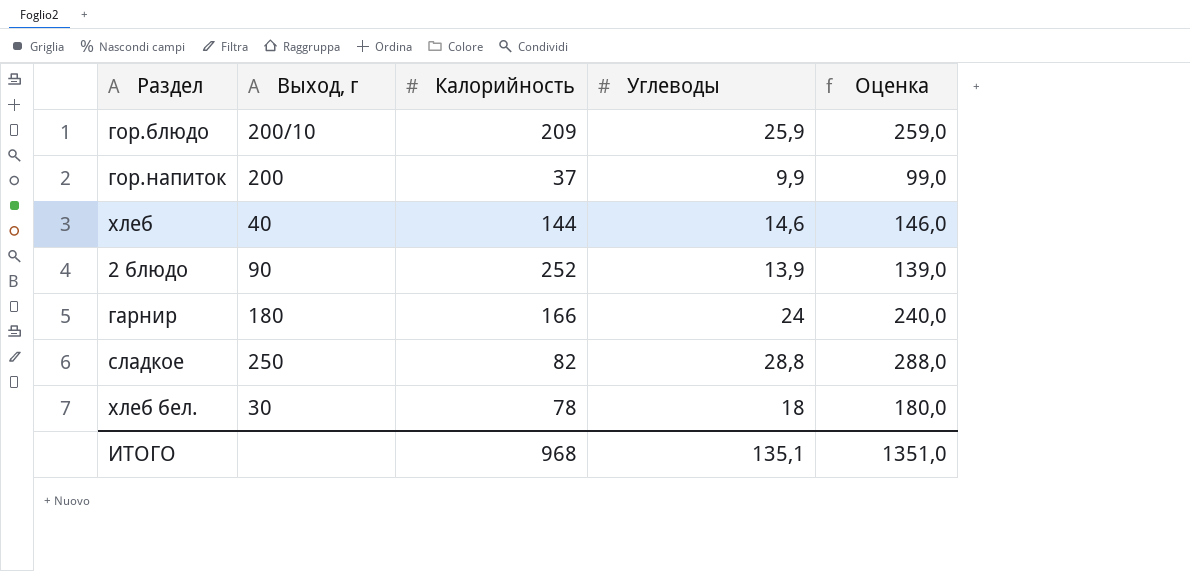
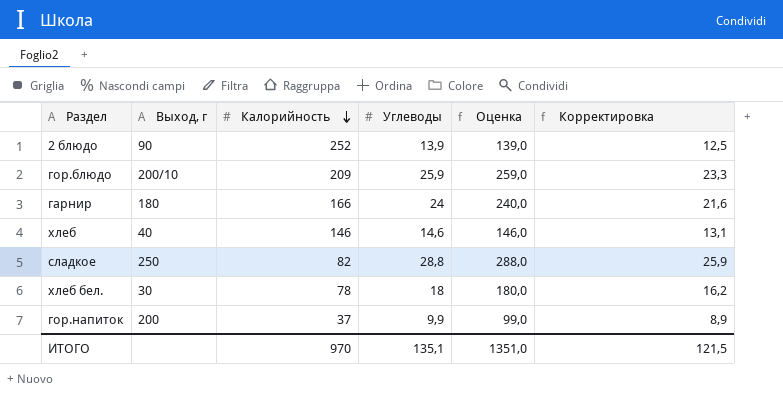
row order: none -> Калорийность descending
column Корректировка | formula: none -> [Углеводы] * 0,9
хлеб | Калорийность: 144 -> 146
ИТОГО | Калорийность: 968 -> 970

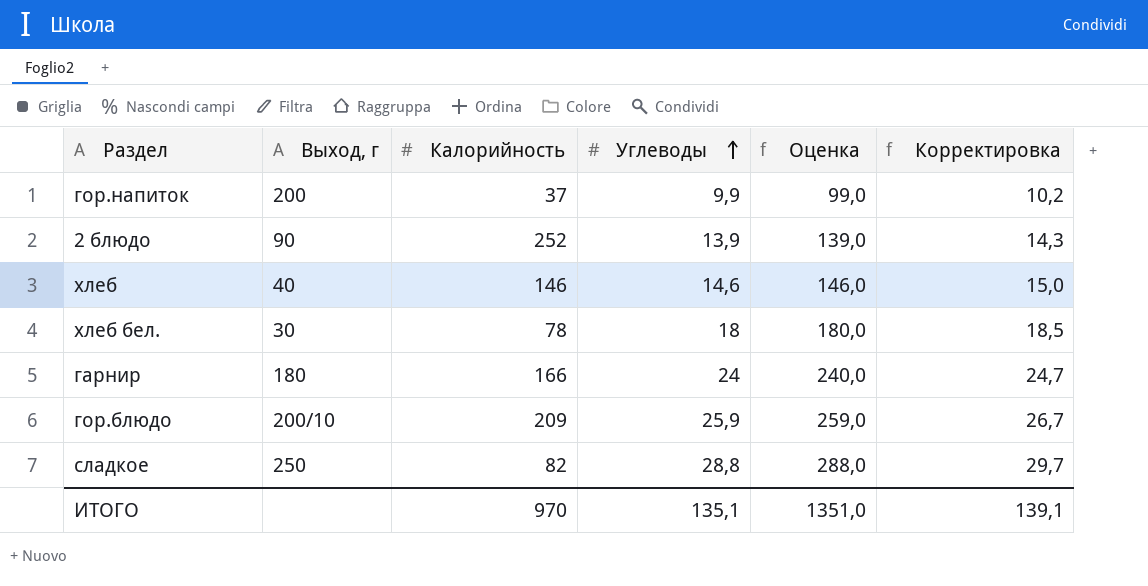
row order: Калорийность descending -> Углеводы ascending
column Корректировка | formula: [Углеводы] * 0,9 -> [Углеводы] * 1,03
ИТОГО | Корректировка: 121,5 -> 139,1

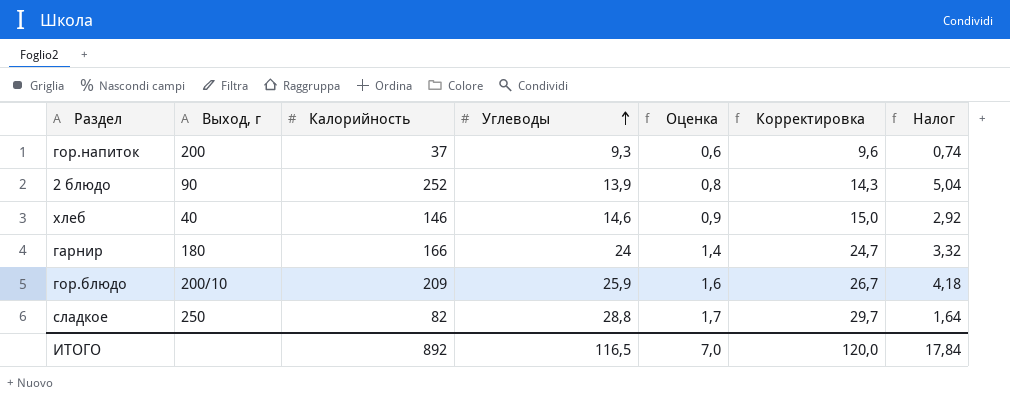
column Оценка | formula: [Углеводы] * 10 -> [Углеводы] * 0,06
column Налог | formula: none -> [Калорийность] * 0,02
row хлеб бел.: 30 | 78 | 18 | 180,0 | 18,5 -> none
гор.напиток | Углеводы: 9,9 -> 9,3
гор.напиток | Корректировка: 10,2 -> 9,6
ИТОГО | Калорийность: 970 -> 892
ИТОГО | Углеводы: 135,1 -> 116,5
ИТОГО | Оценка: 1351,0 -> 7,0
ИТОГО | Корректировка: 139,1 -> 120,0

